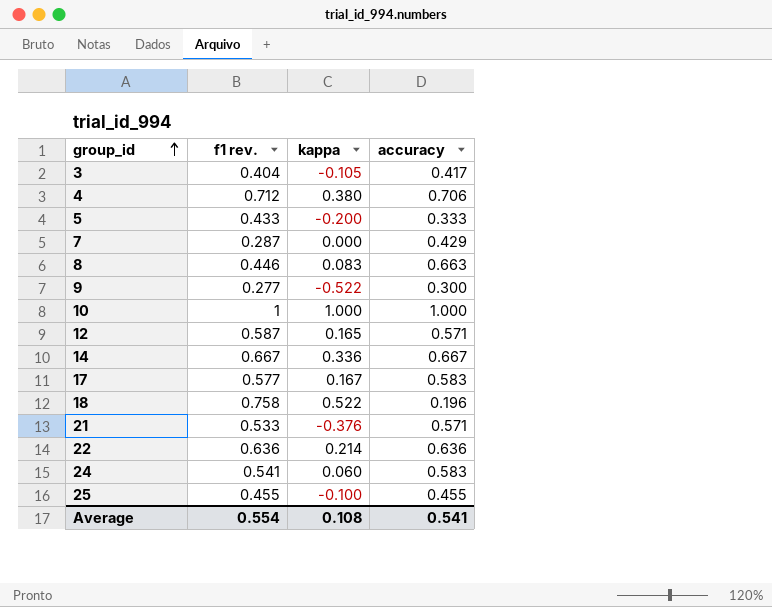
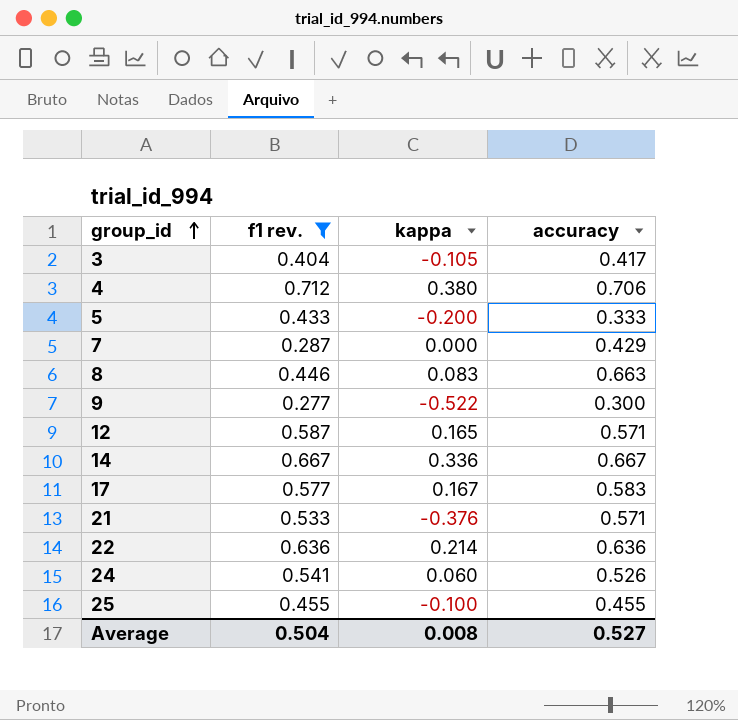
filter: none -> f1 rev. <= 0.712
24 | accuracy: 0.583 -> 0.526
Average | f1 rev.: 0.554 -> 0.504
Average | kappa: 0.108 -> 0.008
Average | accuracy: 0.541 -> 0.527

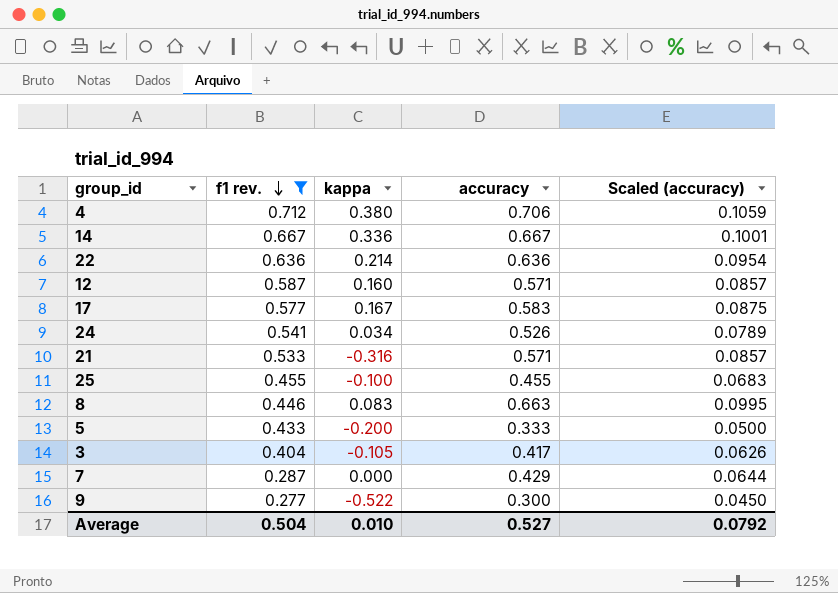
row order: group_id ascending -> f1 rev. descending
column Scaled (accuracy) | formula: none -> [accuracy] * 0.15
12 | kappa: 0.165 -> 0.160
24 | kappa: 0.060 -> 0.034
21 | kappa: -0.376 -> -0.316
Average | kappa: 0.008 -> 0.010

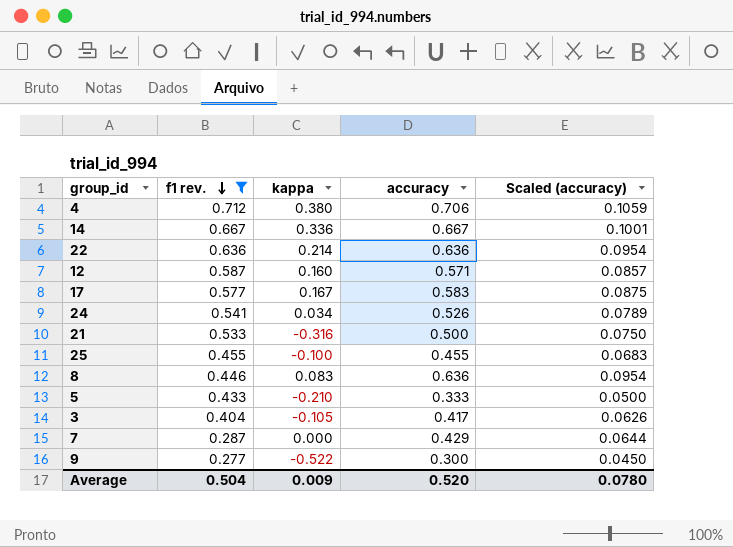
21 | accuracy: 0.571 -> 0.500
21 | Scaled (accuracy): 0.0857 -> 0.0750
8 | accuracy: 0.663 -> 0.636
8 | Scaled (accuracy): 0.0995 -> 0.0954
5 | kappa: -0.200 -> -0.210
Average | kappa: 0.010 -> 0.009
Average | accuracy: 0.527 -> 0.520
Average | Scaled (accuracy): 0.0792 -> 0.0780

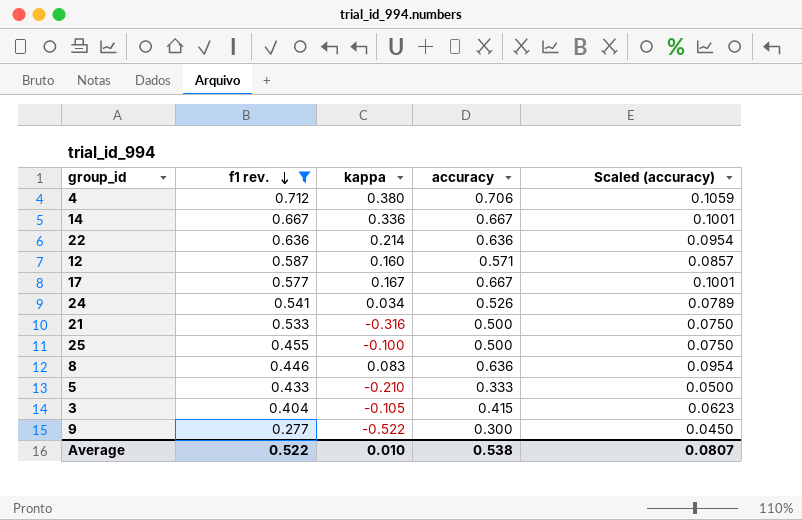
row 7: 0.287 | 0.000 | 0.429 | 0.0644 -> none
17 | accuracy: 0.583 -> 0.667
17 | Scaled (accuracy): 0.0875 -> 0.1001
25 | accuracy: 0.455 -> 0.500
25 | Scaled (accuracy): 0.0683 -> 0.0750
3 | accuracy: 0.417 -> 0.415
3 | Scaled (accuracy): 0.0626 -> 0.0623
Average | f1 rev.: 0.504 -> 0.522
Average | kappa: 0.009 -> 0.010
Average | accuracy: 0.520 -> 0.538
Average | Scaled (accuracy): 0.0780 -> 0.0807

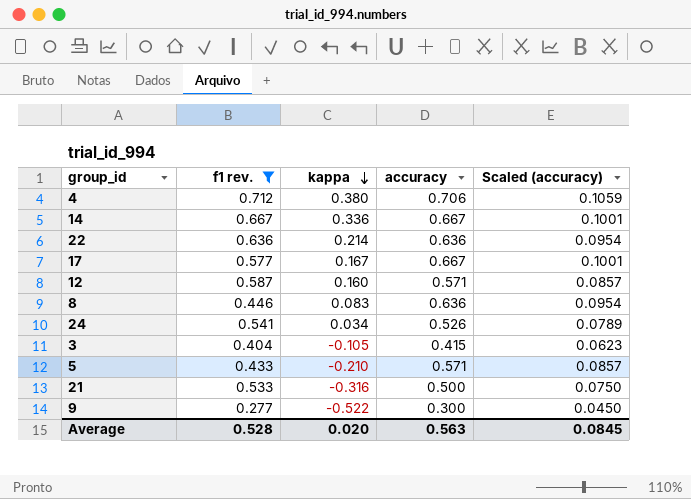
row order: f1 rev. descending -> kappa descending
row 25: 0.455 | -0.100 | 0.500 | 0.0750 -> none
5 | accuracy: 0.333 -> 0.571
5 | Scaled (accuracy): 0.0500 -> 0.0857
Average | f1 rev.: 0.522 -> 0.528
Average | kappa: 0.010 -> 0.020
Average | accuracy: 0.538 -> 0.563
Average | Scaled (accuracy): 0.0807 -> 0.0845

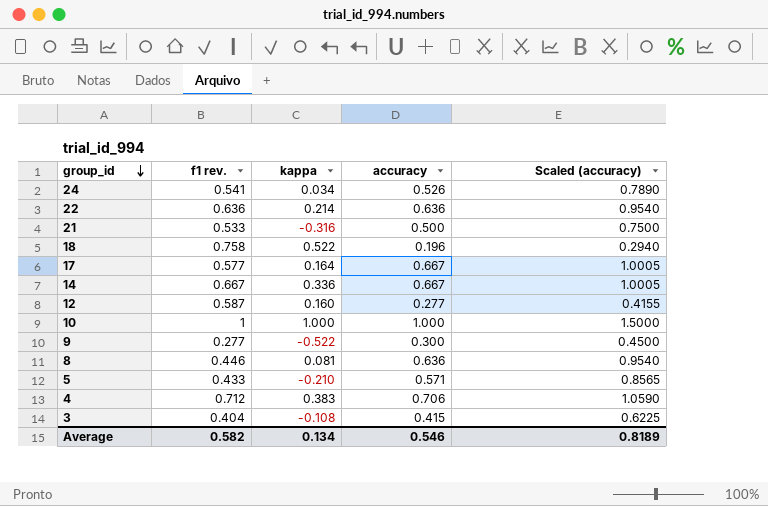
filter: f1 rev. <= 0.712 -> none
row order: kappa descending -> group_id descending
column Scaled (accuracy) | formula: [accuracy] * 0.15 -> [accuracy] * 1.5
17 | kappa: 0.167 -> 0.164
12 | accuracy: 0.571 -> 0.277
8 | kappa: 0.083 -> 0.081
4 | kappa: 0.380 -> 0.383
3 | kappa: -0.105 -> -0.108
Average | f1 rev.: 0.528 -> 0.582
Average | kappa: 0.020 -> 0.134
Average | accuracy: 0.563 -> 0.546
Average | Scaled (accuracy): 0.0845 -> 0.8189

